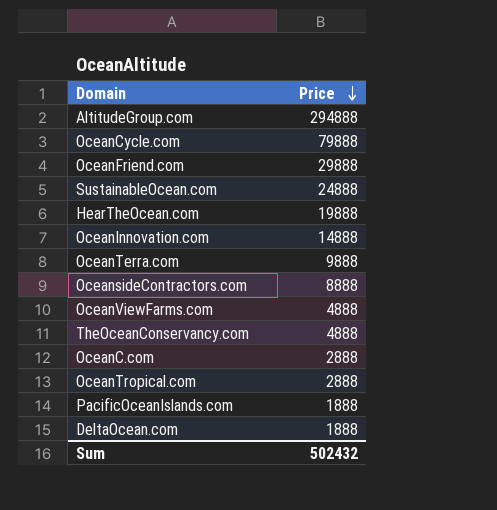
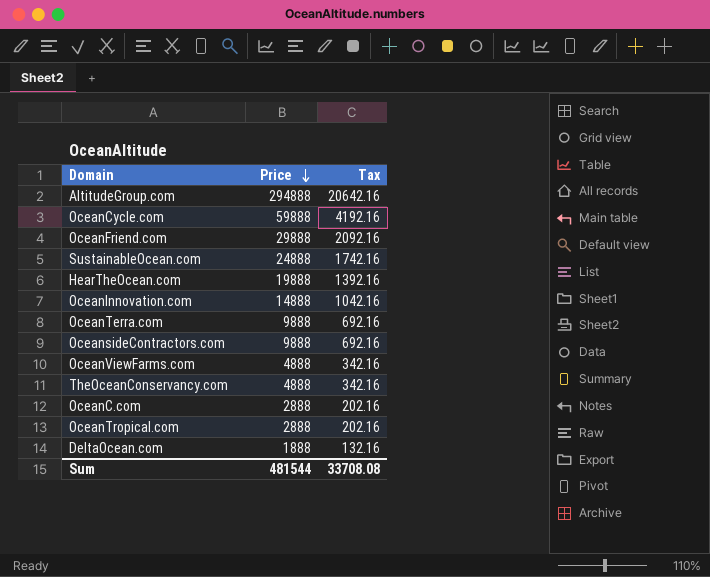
column Tax | formula: none -> [Price] * 0.07
row PacificOceanIslands.com: 1888 -> none
OceanCycle.com | Price: 79888 -> 59888
OceansideContractors.com | Price: 8888 -> 9888
Sum | Price: 502432 -> 481544

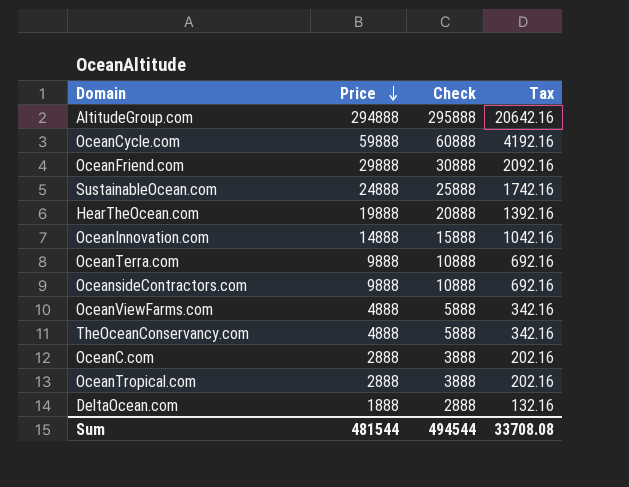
column Check | formula: none -> [Price] + 1000

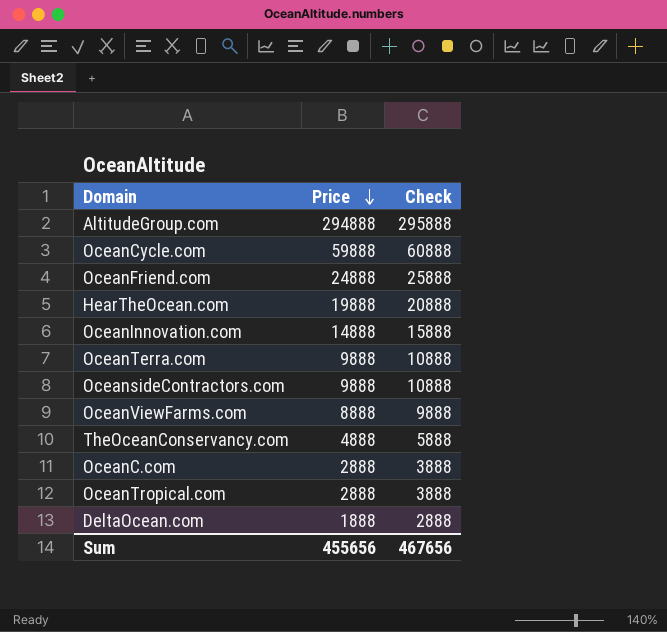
column Tax | formula: [Price] * 0.07 -> none
row SustainableOcean.com: 24888 | 25888 | 1742.16 -> none
OceanFriend.com | Price: 29888 -> 24888
OceanFriend.com | Check: 30888 -> 25888
OceanViewFarms.com | Price: 4888 -> 8888
OceanViewFarms.com | Check: 5888 -> 9888
Sum | Price: 481544 -> 455656
Sum | Check: 494544 -> 467656

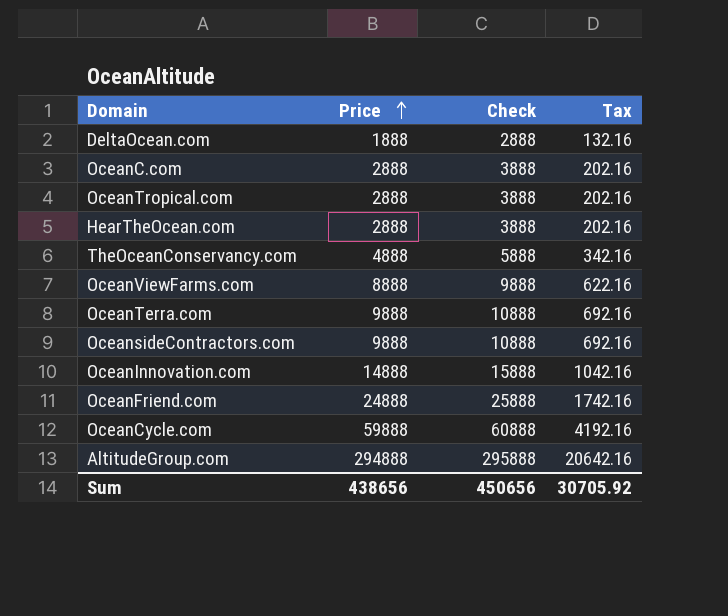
row order: Price descending -> Price ascending
column Tax | formula: none -> [Price] * 0.07
HearTheOcean.com | Price: 19888 -> 2888
HearTheOcean.com | Check: 20888 -> 3888
Sum | Price: 455656 -> 438656
Sum | Check: 467656 -> 450656

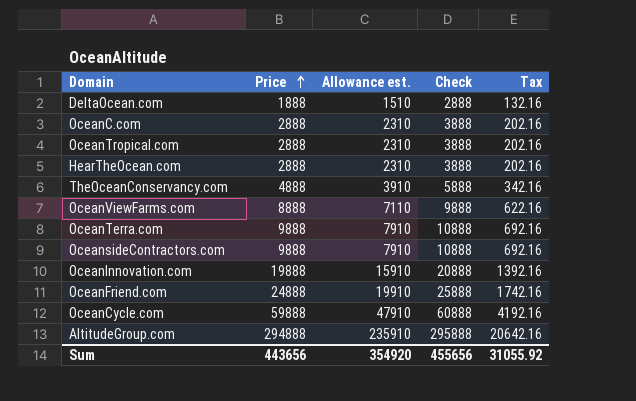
column Allowance est. | formula: none -> [Price] * 0.8
OceanInnovation.com | Price: 14888 -> 19888
OceanInnovation.com | Check: 15888 -> 20888
OceanInnovation.com | Tax: 1042.16 -> 1392.16
Sum | Price: 438656 -> 443656
Sum | Check: 450656 -> 455656
Sum | Tax: 30705.92 -> 31055.92

